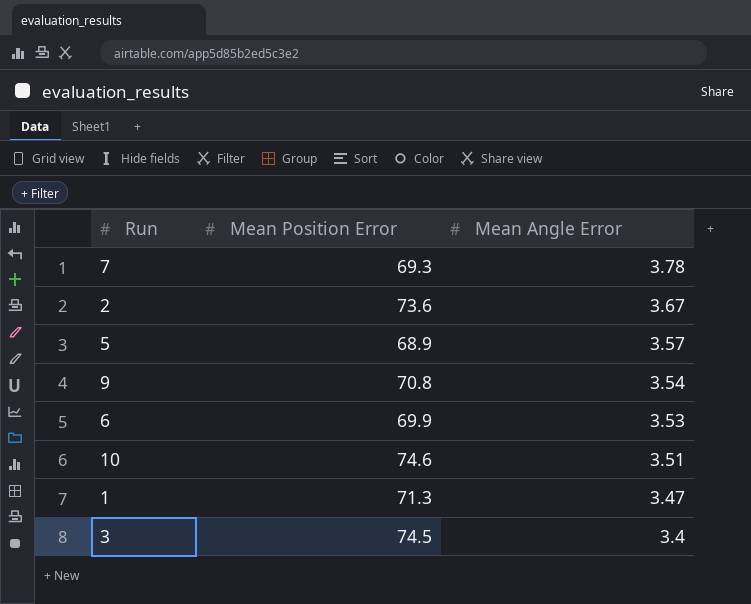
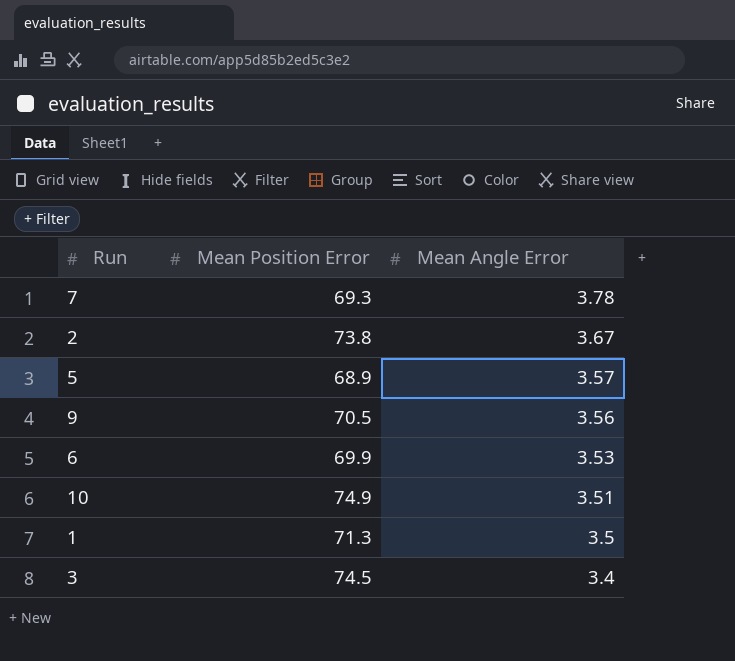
2 | Mean Position Error: 73.6 -> 73.8
9 | Mean Position Error: 70.8 -> 70.5
9 | Mean Angle Error: 3.54 -> 3.56
10 | Mean Position Error: 74.6 -> 74.9
1 | Mean Angle Error: 3.47 -> 3.5

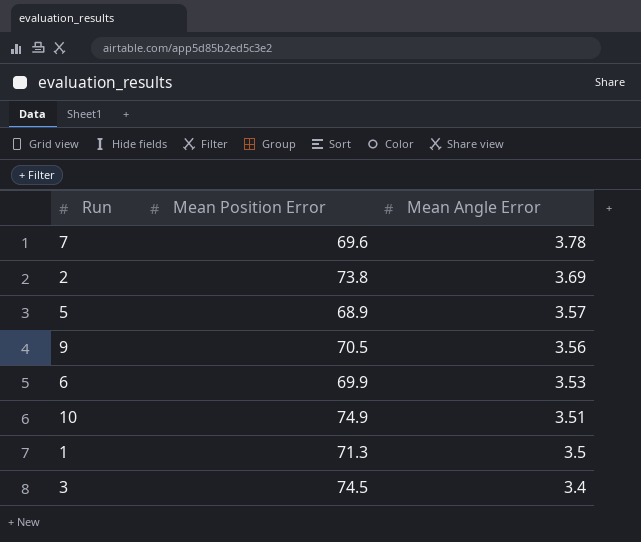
7 | Mean Position Error: 69.3 -> 69.6
2 | Mean Angle Error: 3.67 -> 3.69

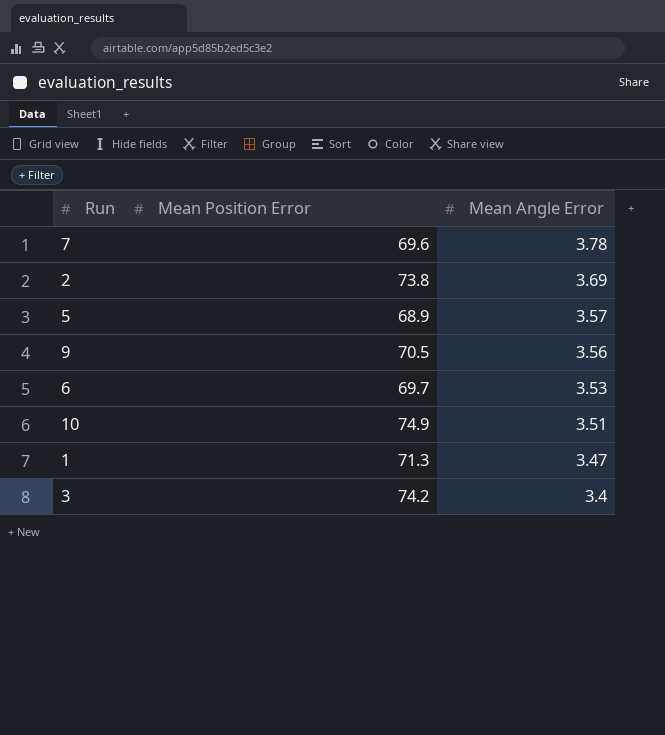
6 | Mean Position Error: 69.9 -> 69.7
1 | Mean Angle Error: 3.5 -> 3.47
3 | Mean Position Error: 74.5 -> 74.2

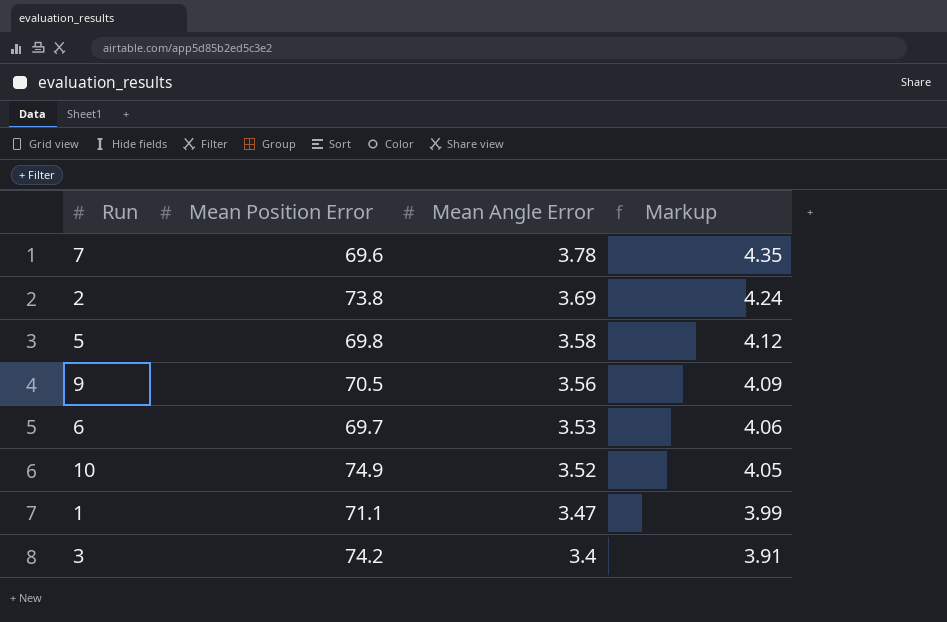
column Markup | formula: none -> [Mean Angle Error] * 1.15
5 | Mean Position Error: 68.9 -> 69.8
5 | Mean Angle Error: 3.57 -> 3.58
10 | Mean Angle Error: 3.51 -> 3.52
1 | Mean Position Error: 71.3 -> 71.1

